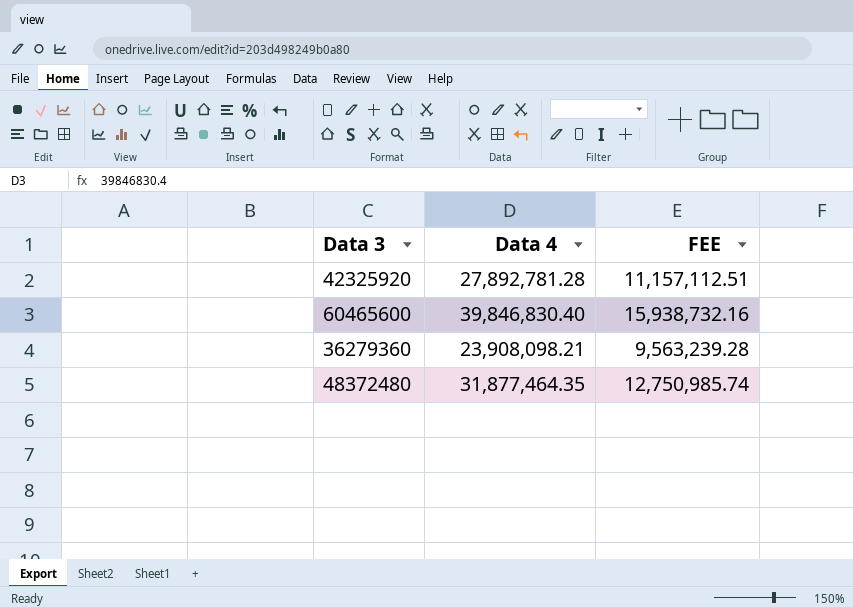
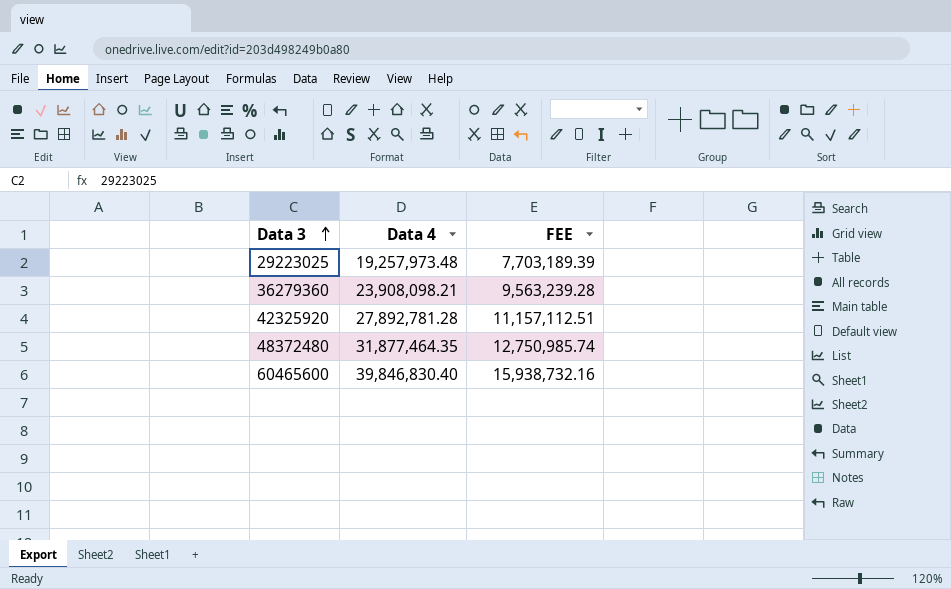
row order: none -> Data 3 ascending
row 29223025: none -> 19,257,973.48 | 7,703,189.39

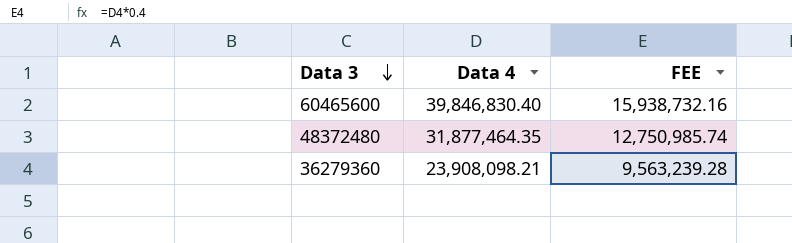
row order: Data 3 ascending -> Data 3 descending
row 29223025: 19,257,973.48 | 7,703,189.39 -> none
row 42325920: 27,892,781.28 | 11,157,112.51 -> none

